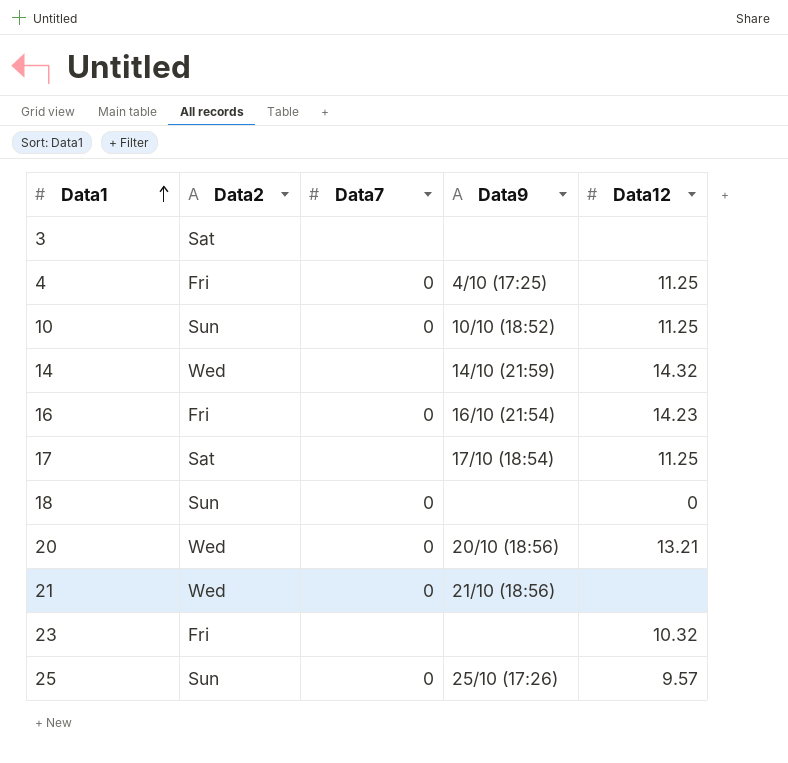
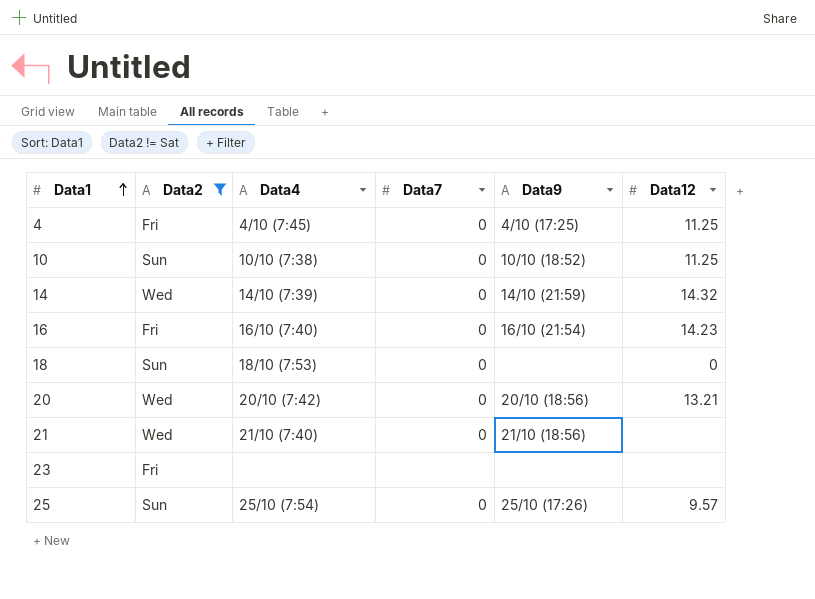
filter: none -> Data2 != Sat
column Data4 | position: none -> 3
14 | Data7: none -> 0
23 | Data12: 10.32 -> none

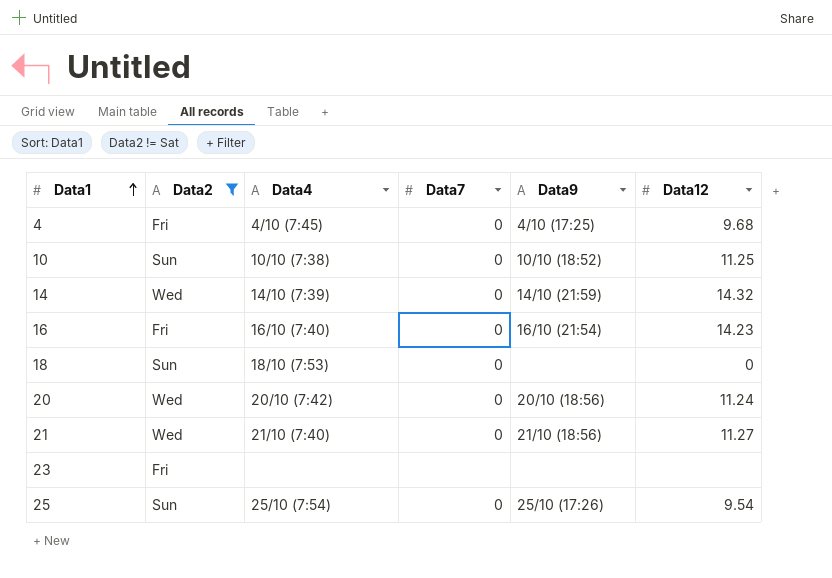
4 | Data12: 11.25 -> 9.68
20 | Data12: 13.21 -> 11.24
21 | Data12: none -> 11.27
25 | Data12: 9.57 -> 9.54

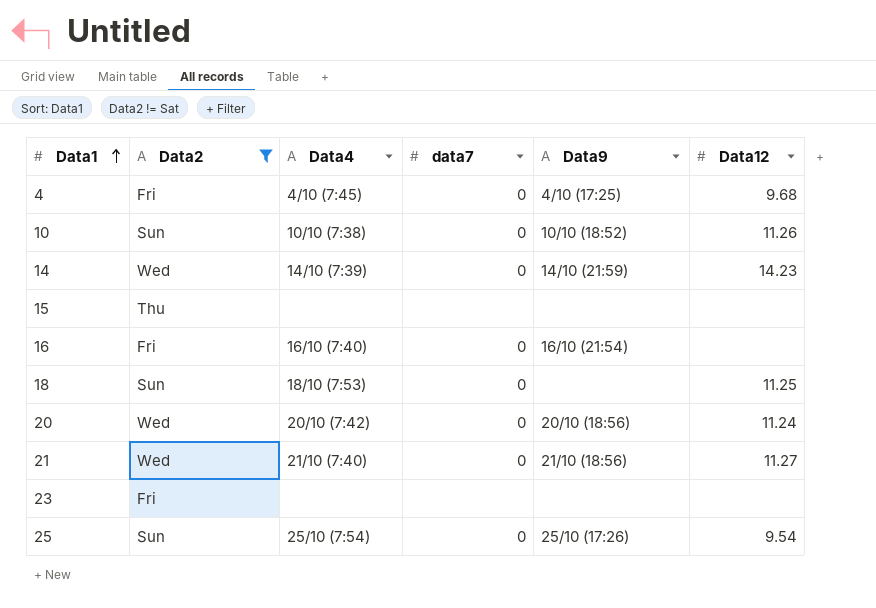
column name: Data7 -> data7
10 | Data12: 11.25 -> 11.26
14 | Data12: 14.32 -> 14.23
row 15: none -> Thu | none | none | none | none
16 | Data12: 14.23 -> none
18 | Data12: 0 -> 11.25

